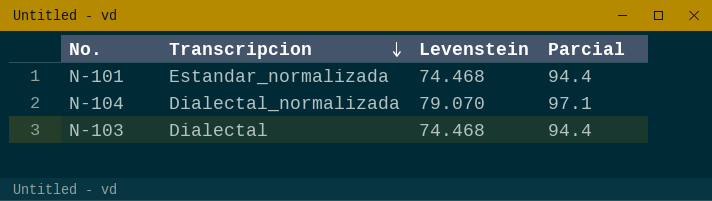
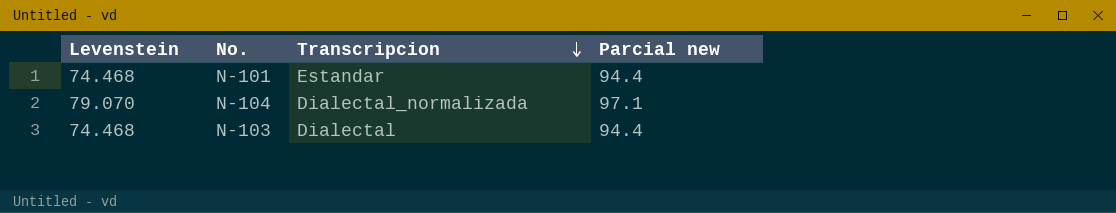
column Levenstein | position: 3 -> 1
column name: Parcial -> Parcial new
N-101 | Transcripcion: Estandar_normalizada -> Estandar

